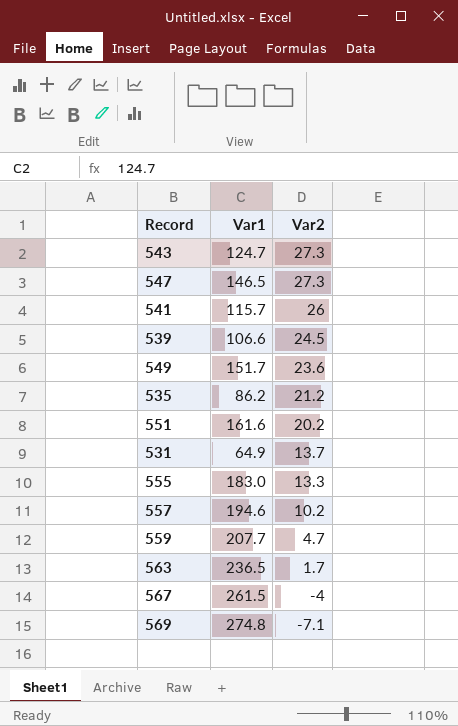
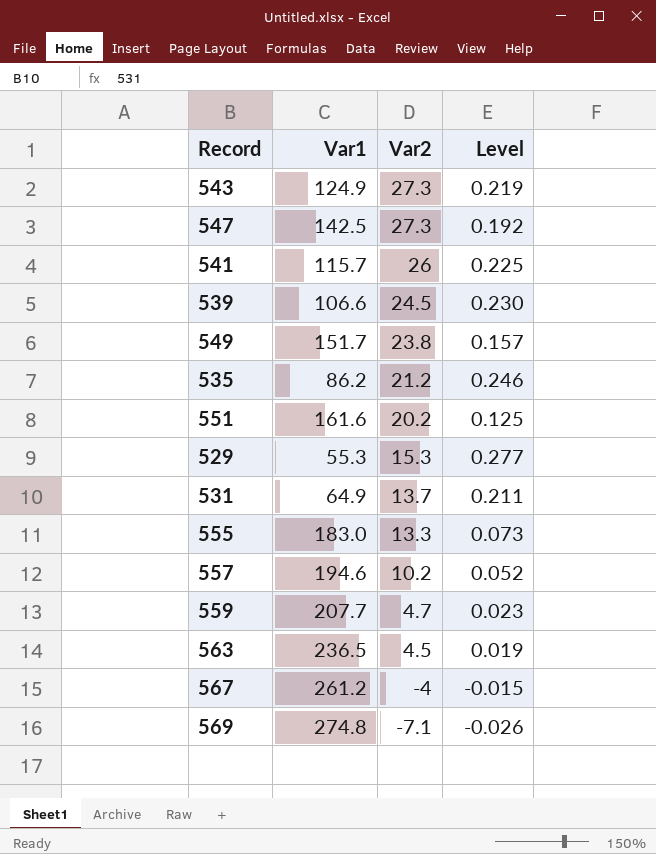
column Level | formula: none -> [Var2] / [Var1]
543 | Var1: 124.7 -> 124.9
547 | Var1: 146.5 -> 142.5
549 | Var2: 23.6 -> 23.8
row 529: none -> 55.3 | 15.3 | 0.277
563 | Var2: 1.7 -> 4.5
567 | Var1: 261.5 -> 261.2

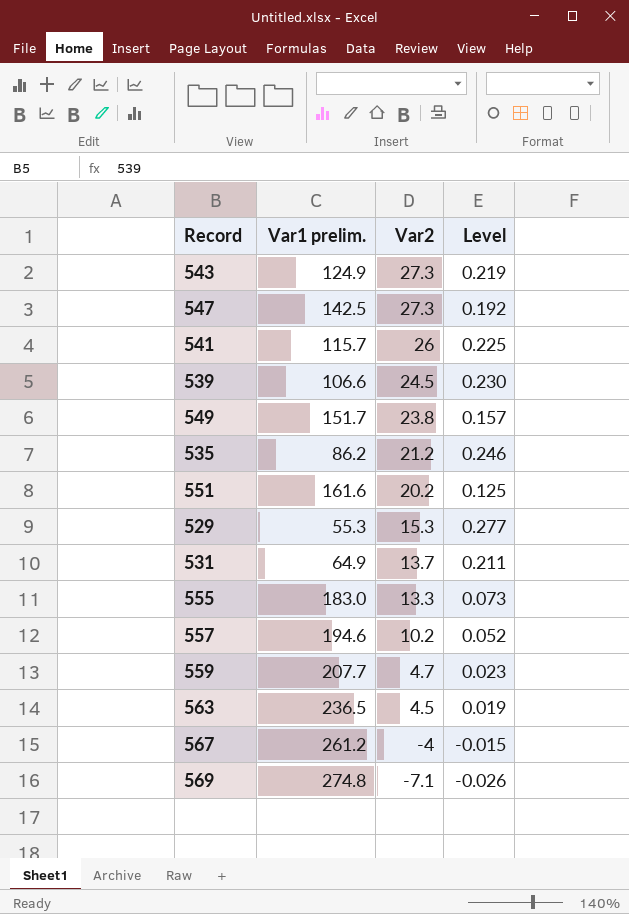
column name: Var1 -> Var1 prelim.

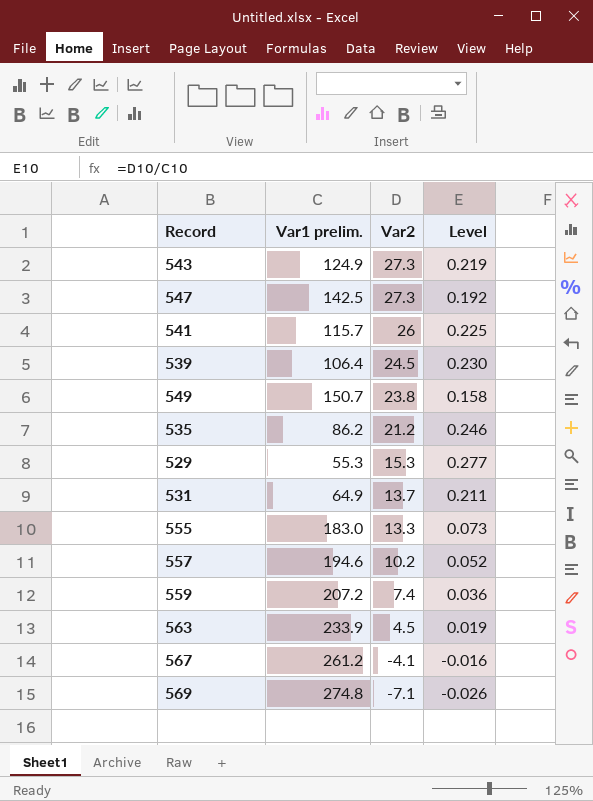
row 551: 161.6 | 20.2 | 0.125 -> none
539 | Var1 prelim.: 106.6 -> 106.4
549 | Var1 prelim.: 151.7 -> 150.7
549 | Level: 0.157 -> 0.158
559 | Var1 prelim.: 207.7 -> 207.2
559 | Var2: 4.7 -> 7.4
559 | Level: 0.023 -> 0.036
563 | Var1 prelim.: 236.5 -> 233.9
567 | Var2: -4 -> -4.1
567 | Level: -0.015 -> -0.016

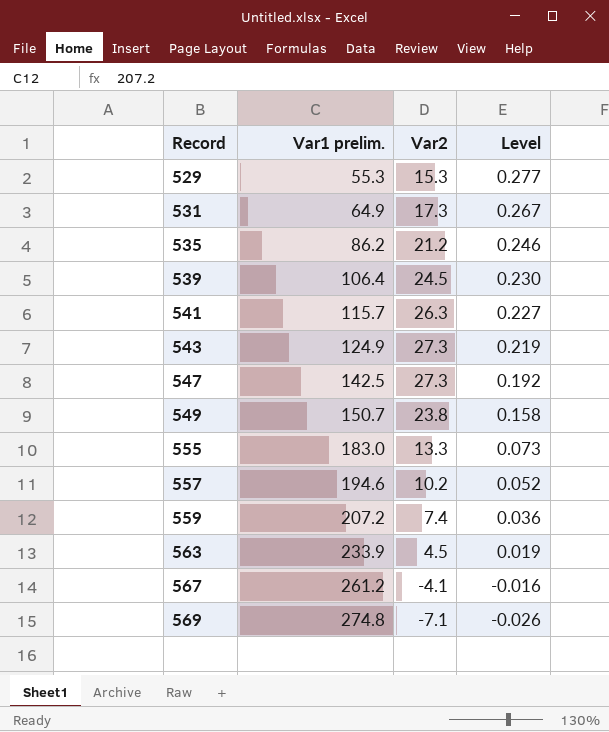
row order: Var2 descending -> Record ascending
531 | Var2: 13.7 -> 17.3
531 | Level: 0.211 -> 0.267
541 | Var2: 26 -> 26.3
541 | Level: 0.225 -> 0.227

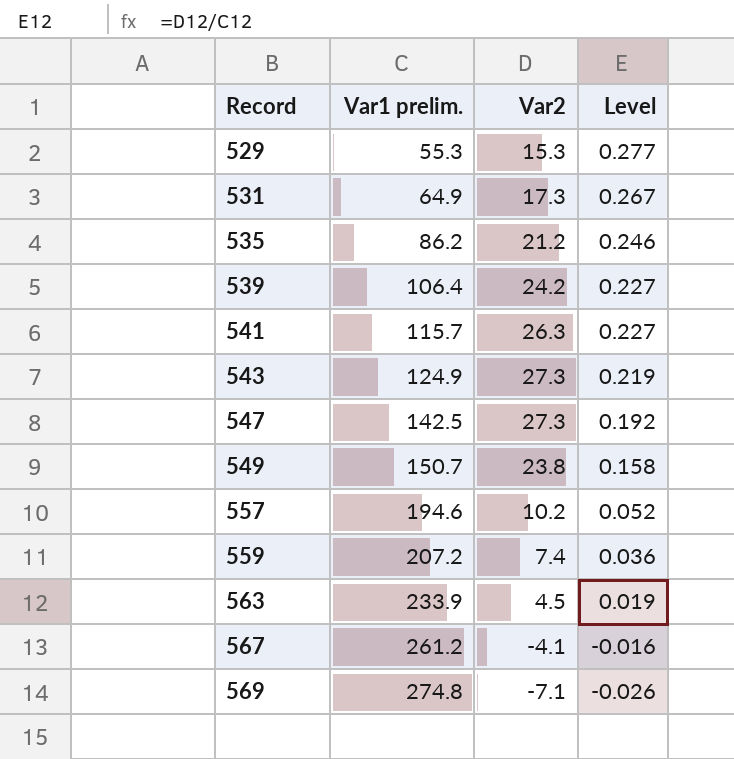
row 555: 183.0 | 13.3 | 0.073 -> none
539 | Var2: 24.5 -> 24.2
539 | Level: 0.230 -> 0.227

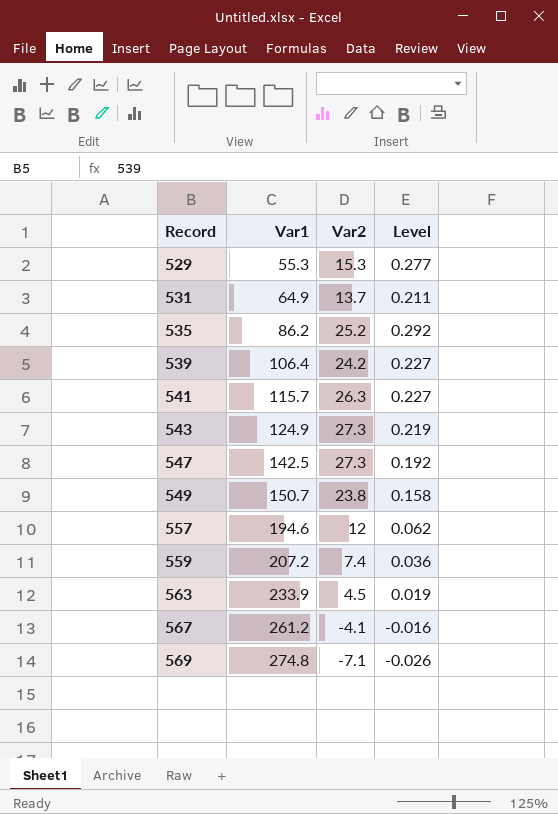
column name: Var1 prelim. -> Var1
531 | Var2: 17.3 -> 13.7
531 | Level: 0.267 -> 0.211
535 | Var2: 21.2 -> 25.2
535 | Level: 0.246 -> 0.292
557 | Var2: 10.2 -> 12
557 | Level: 0.052 -> 0.062

